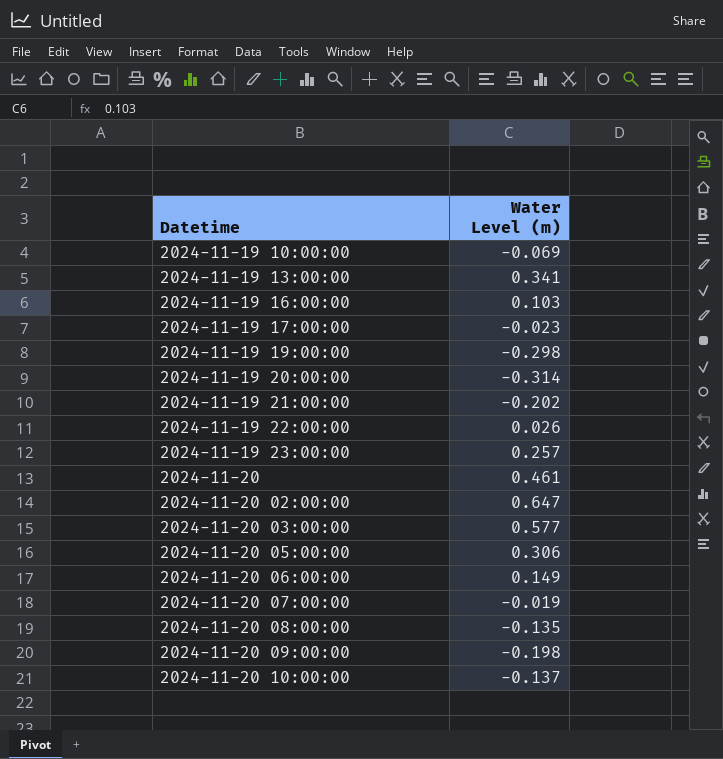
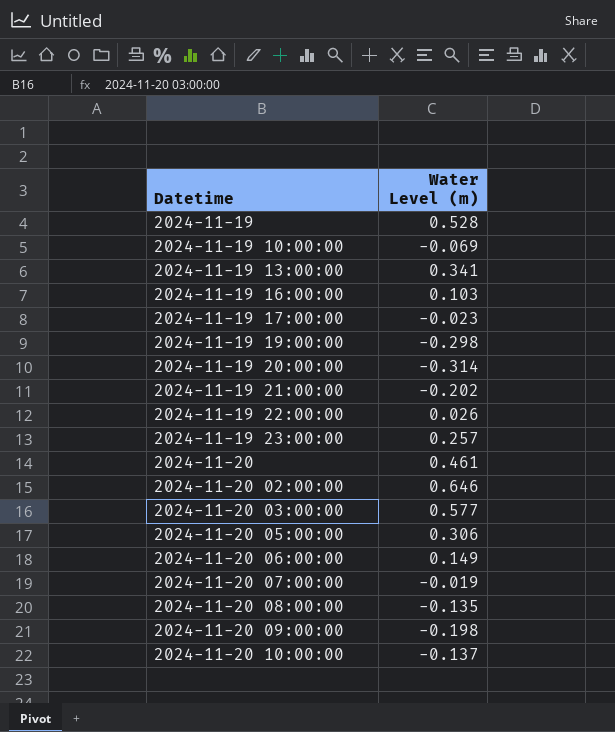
row 2024-11-19: none -> 0.528
2024-11-20 02:00:00 | Water Level (m): 0.647 -> 0.646

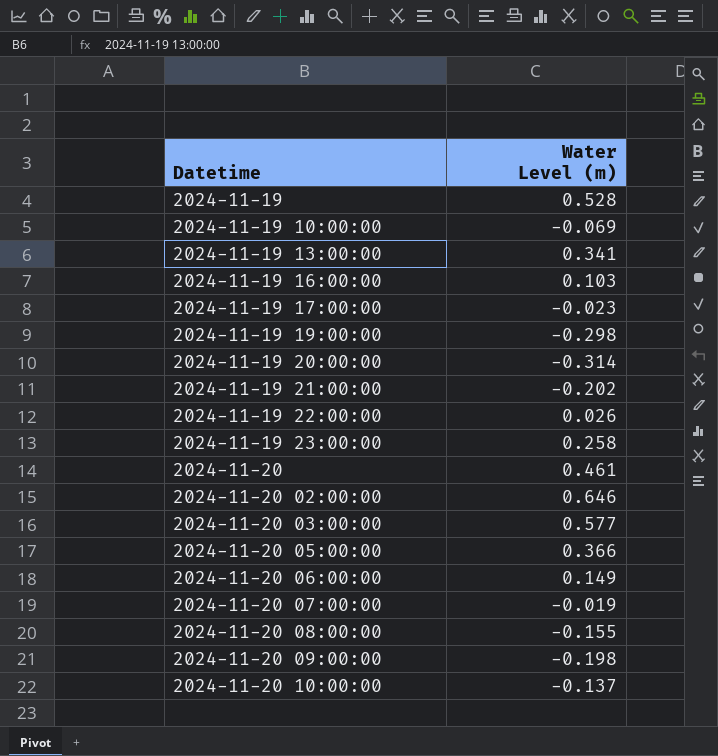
2024-11-19 23:00:00 | Water Level (m): 0.257 -> 0.258
2024-11-20 05:00:00 | Water Level (m): 0.306 -> 0.366
2024-11-20 08:00:00 | Water Level (m): -0.135 -> -0.155

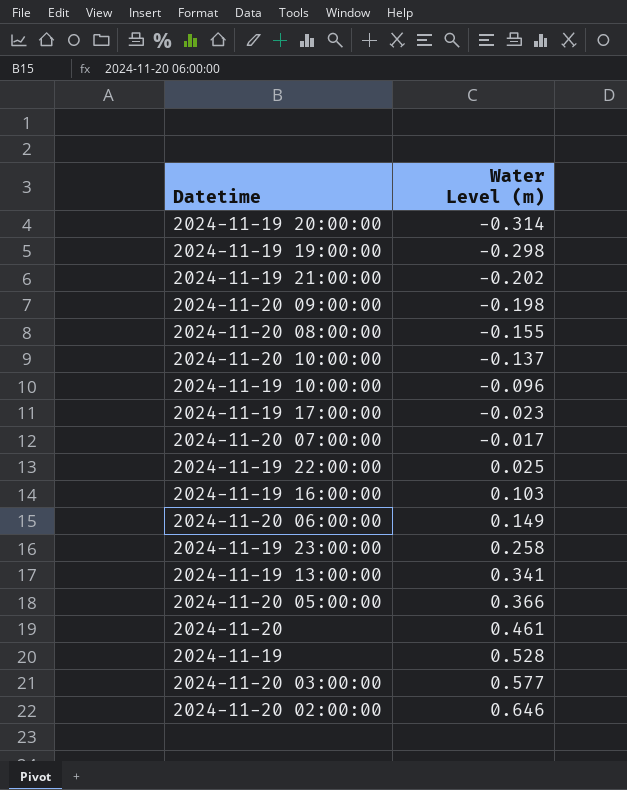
row order: Datetime ascending -> Water Level (m) ascending
2024-11-19 10:00:00 | Water Level (m): -0.069 -> -0.096
2024-11-20 07:00:00 | Water Level (m): -0.019 -> -0.017
2024-11-19 22:00:00 | Water Level (m): 0.026 -> 0.025

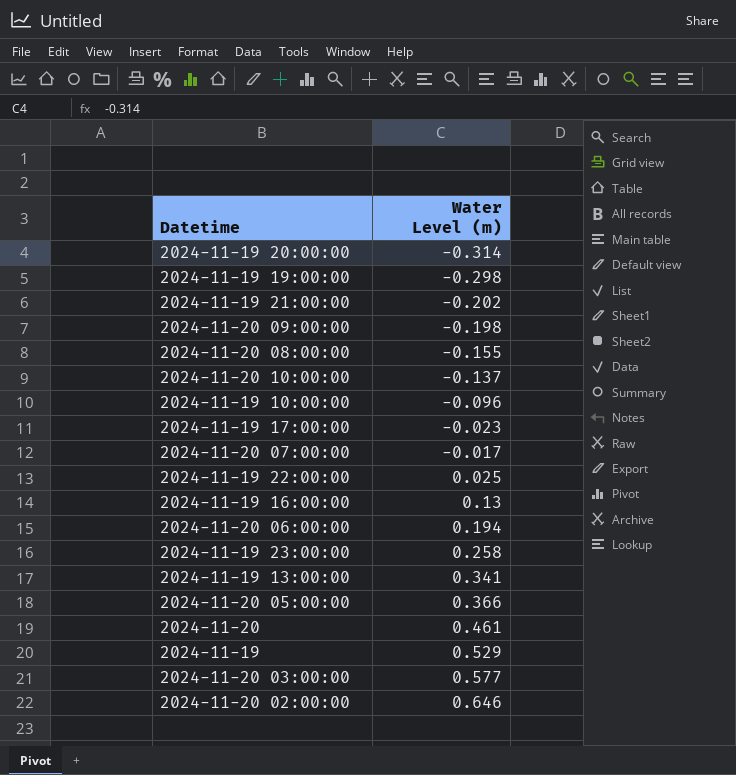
2024-11-19 16:00:00 | Water Level (m): 0.103 -> 0.13
2024-11-20 06:00:00 | Water Level (m): 0.149 -> 0.194
2024-11-19 | Water Level (m): 0.528 -> 0.529

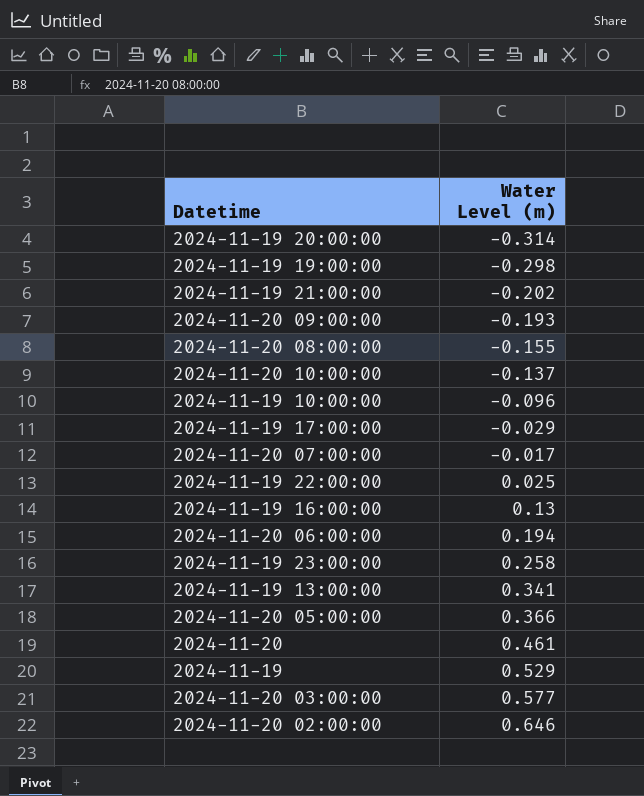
2024-11-20 09:00:00 | Water Level (m): -0.198 -> -0.193
2024-11-19 17:00:00 | Water Level (m): -0.023 -> -0.029

